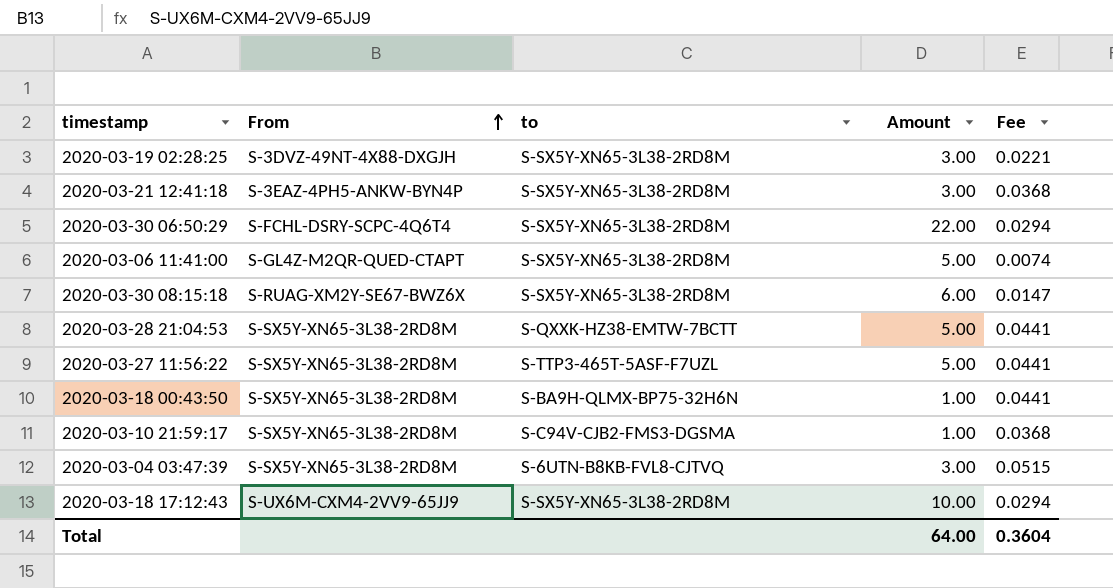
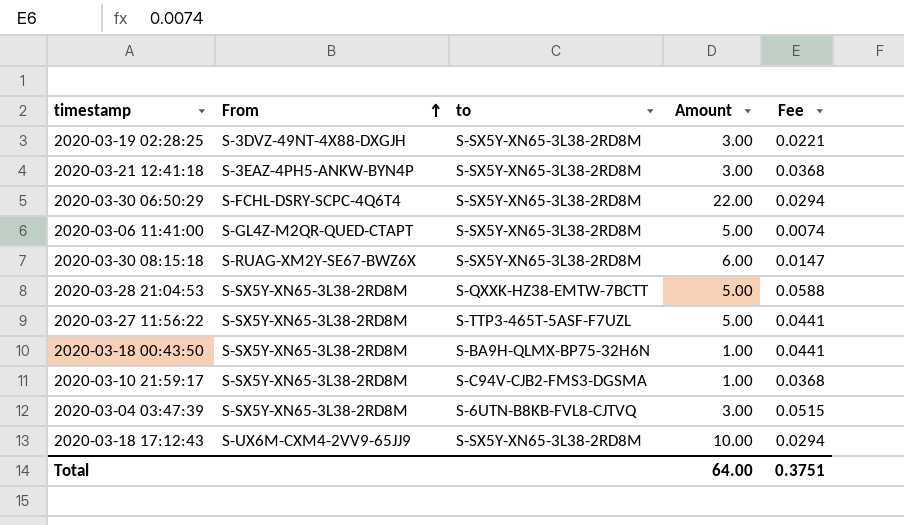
2020-03-28 21:04:53 | Fee: 0.0441 -> 0.0588
Total | Fee: 0.3604 -> 0.3751

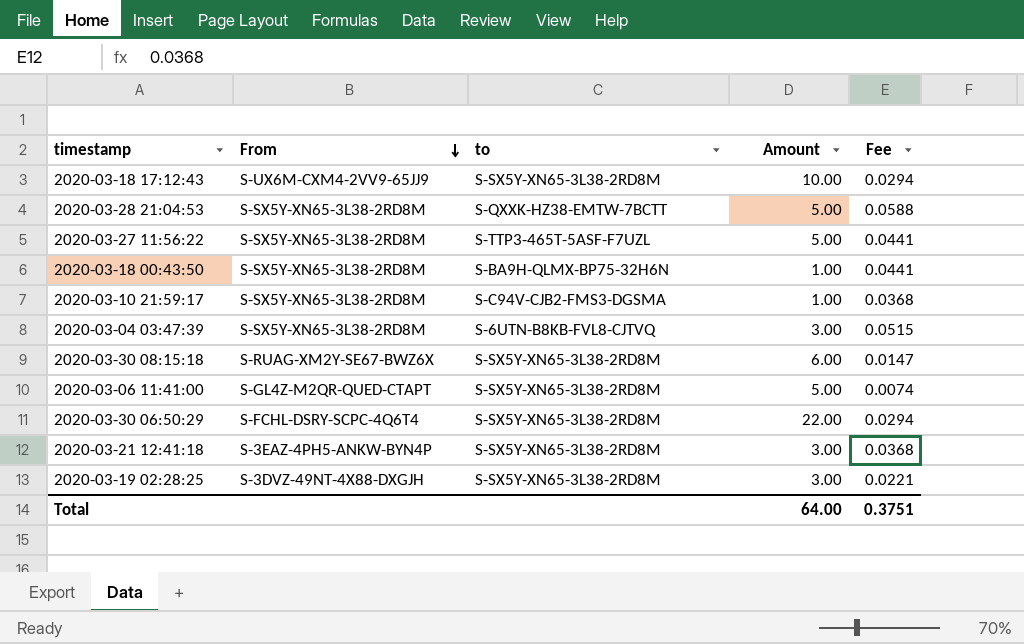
row order: From ascending -> From descending

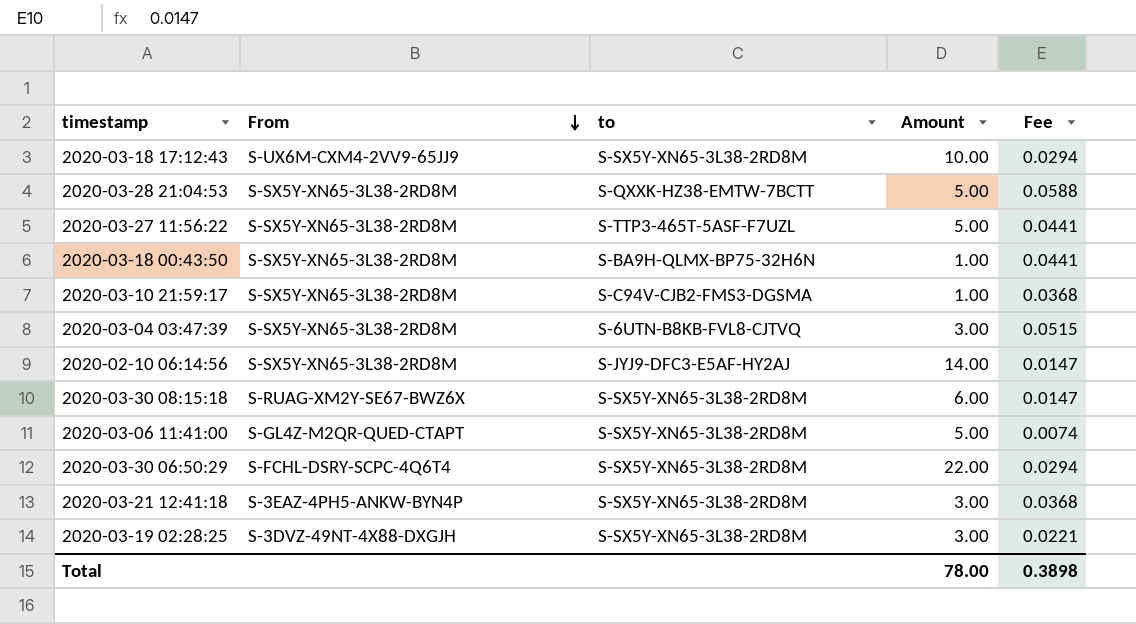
row 2020-02-10 06:14:56: none -> S-SX5Y-XN65-3L38-2RD8M | S-JYJ9-DFC3-E5AF-HY2AJ | 14.00 | 0.0147
Total | Amount: 64.00 -> 78.00
Total | Fee: 0.3751 -> 0.3898

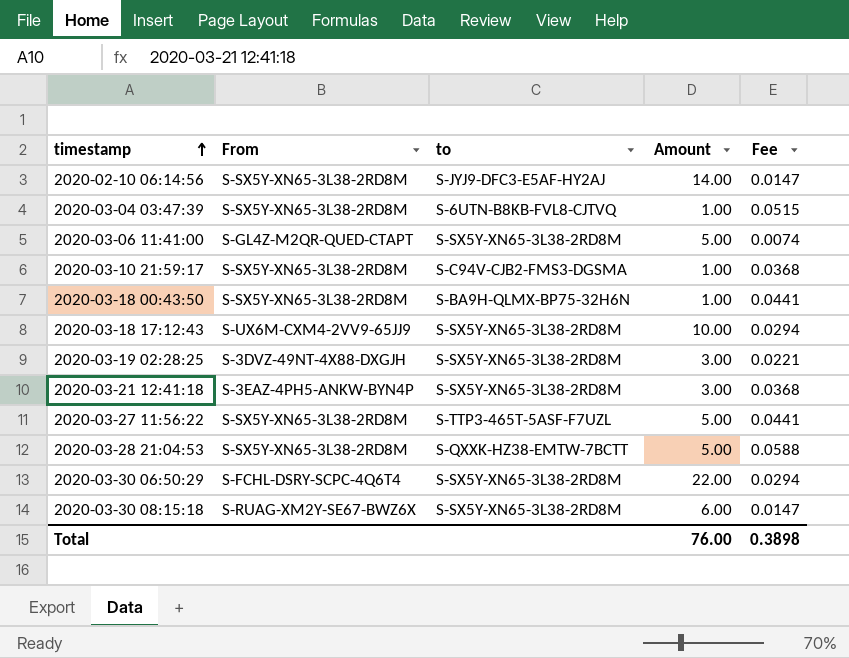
row order: From descending -> timestamp ascending
2020-03-04 03:47:39 | Amount: 3.00 -> 1.00
Total | Amount: 78.00 -> 76.00

